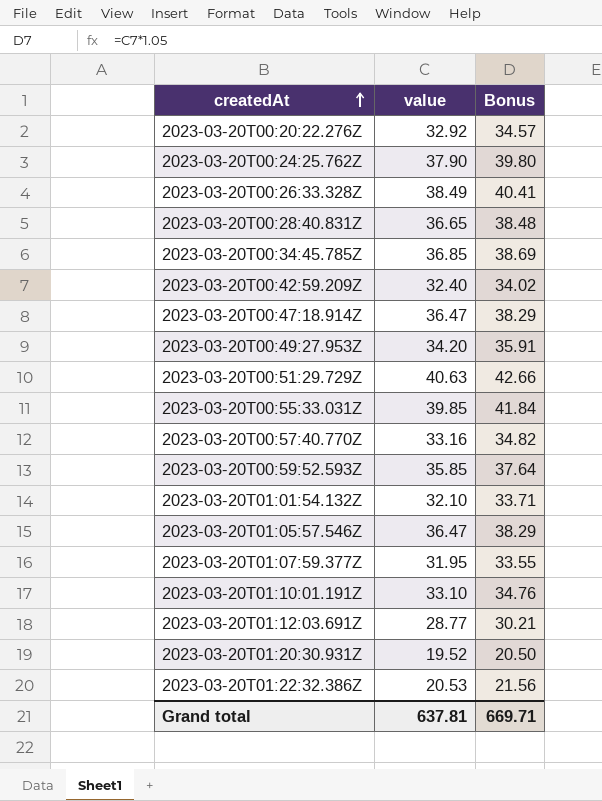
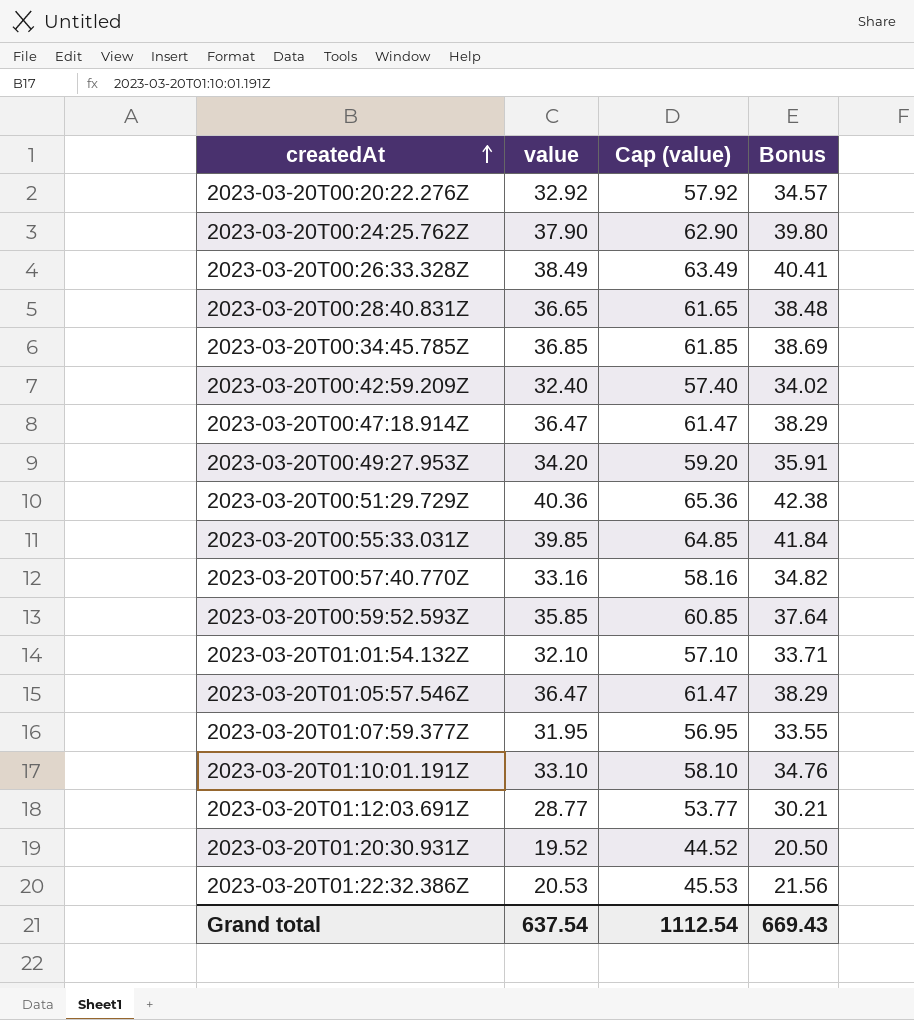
column Cap (value) | formula: none -> [value] + 25
2023-03-20T00:51:29.729Z | value: 40.63 -> 40.36
2023-03-20T00:51:29.729Z | Bonus: 42.66 -> 42.38
Grand total | value: 637.81 -> 637.54
Grand total | Bonus: 669.71 -> 669.43

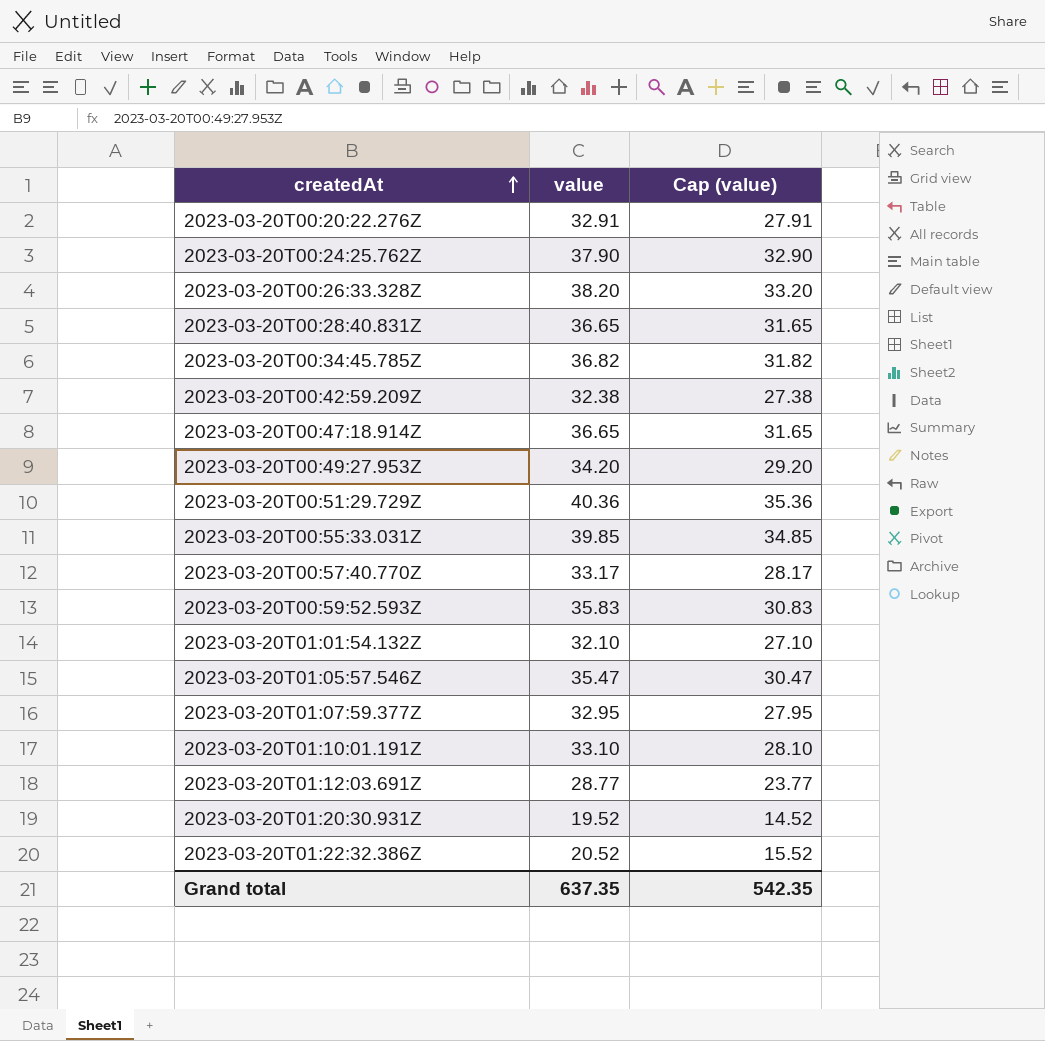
column Bonus | formula: [value] * 1.05 -> none
column Cap (value) | formula: [value] + 25 -> [value] - 5
2023-03-20T00:20:22.276Z | value: 32.92 -> 32.91
2023-03-20T00:26:33.328Z | value: 38.49 -> 38.20
2023-03-20T00:34:45.785Z | value: 36.85 -> 36.82
2023-03-20T00:42:59.209Z | value: 32.40 -> 32.38
2023-03-20T00:47:18.914Z | value: 36.47 -> 36.65
2023-03-20T00:57:40.770Z | value: 33.16 -> 33.17
2023-03-20T00:59:52.593Z | value: 35.85 -> 35.83
2023-03-20T01:05:57.546Z | value: 36.47 -> 35.47
2023-03-20T01:07:59.377Z | value: 31.95 -> 32.95
2023-03-20T01:22:32.386Z | value: 20.53 -> 20.52
Grand total | value: 637.54 -> 637.35
Grand total | Cap (value): 1112.54 -> 542.35

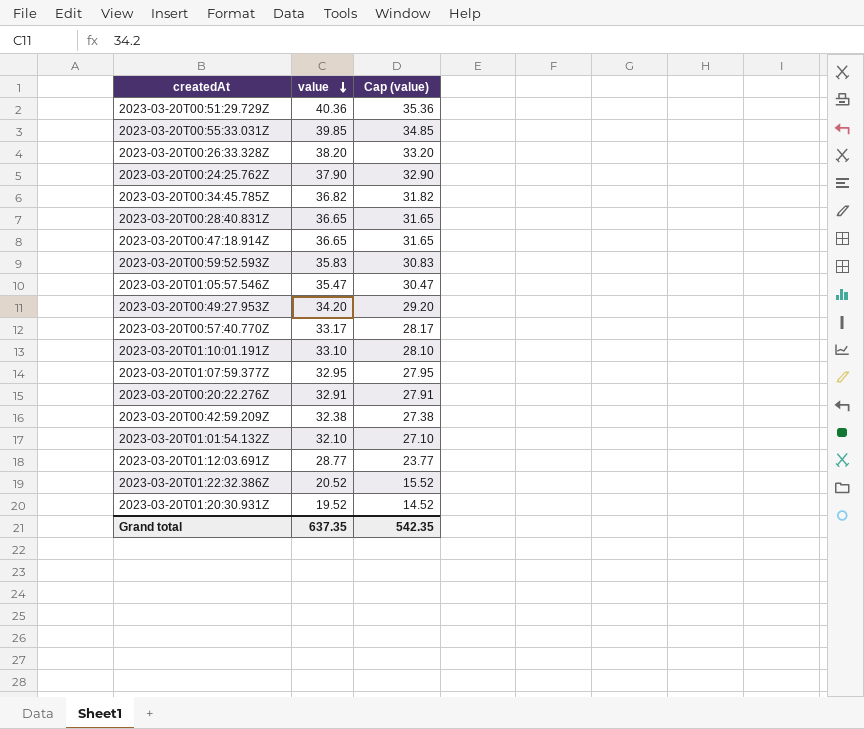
row order: createdAt ascending -> value descending

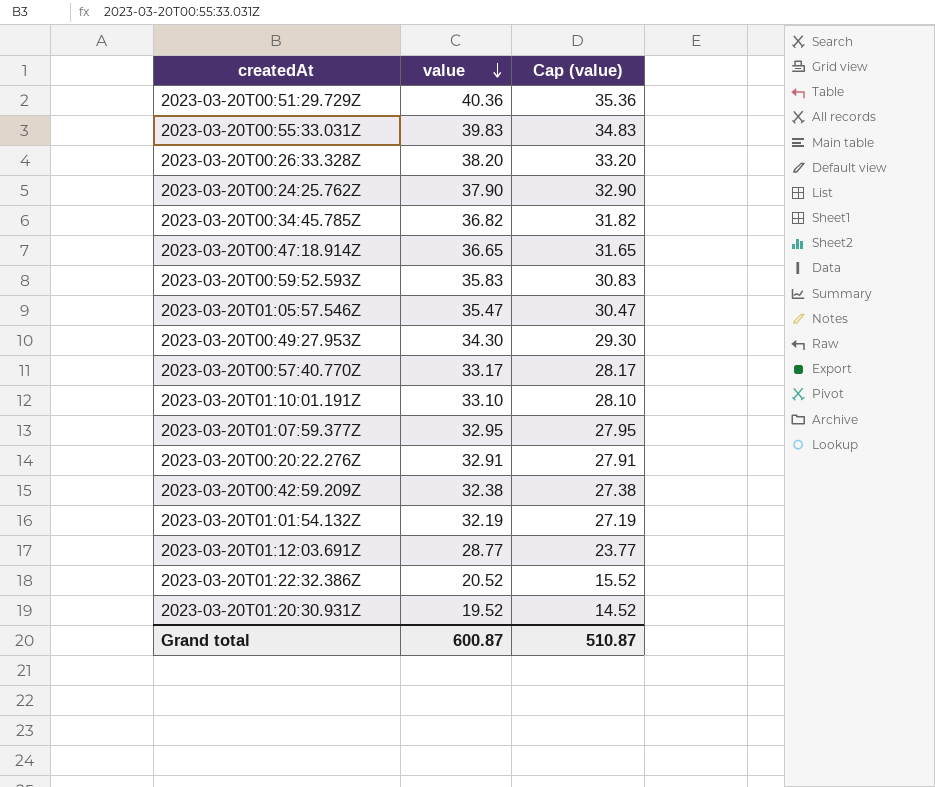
row 2023-03-20T00:28:40.831Z: 36.65 | 31.65 -> none
2023-03-20T00:55:33.031Z | value: 39.85 -> 39.83
2023-03-20T00:55:33.031Z | Cap (value): 34.85 -> 34.83
2023-03-20T00:49:27.953Z | value: 34.20 -> 34.30
2023-03-20T00:49:27.953Z | Cap (value): 29.20 -> 29.30
2023-03-20T01:01:54.132Z | value: 32.10 -> 32.19
2023-03-20T01:01:54.132Z | Cap (value): 27.10 -> 27.19
Grand total | value: 637.35 -> 600.87
Grand total | Cap (value): 542.35 -> 510.87

